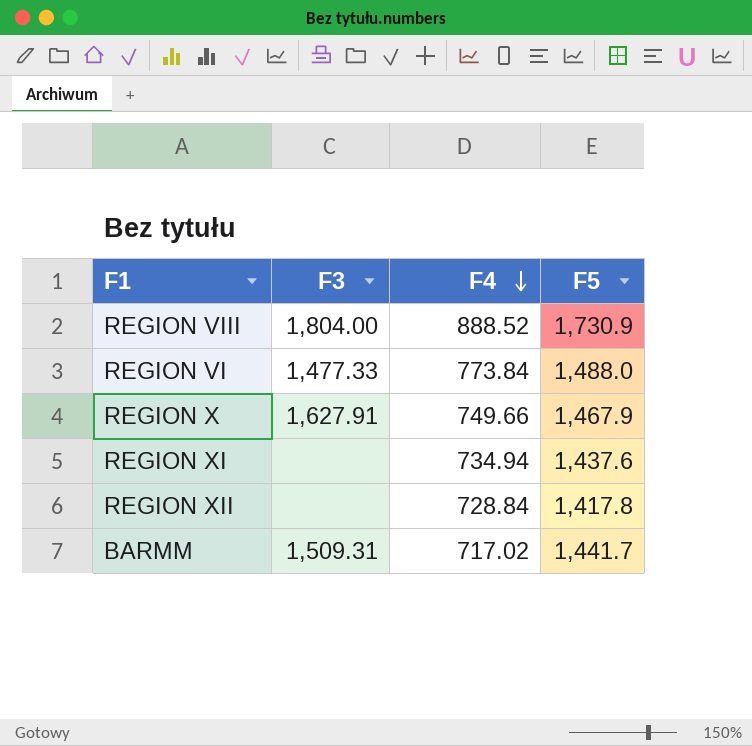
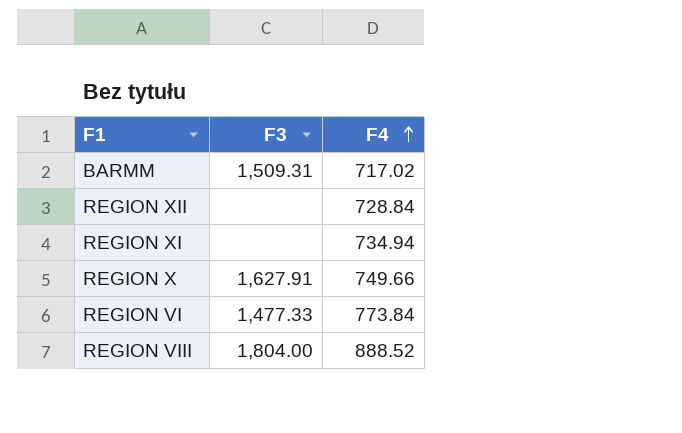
row order: F4 descending -> F4 ascending
column F5 | position: 4 -> none

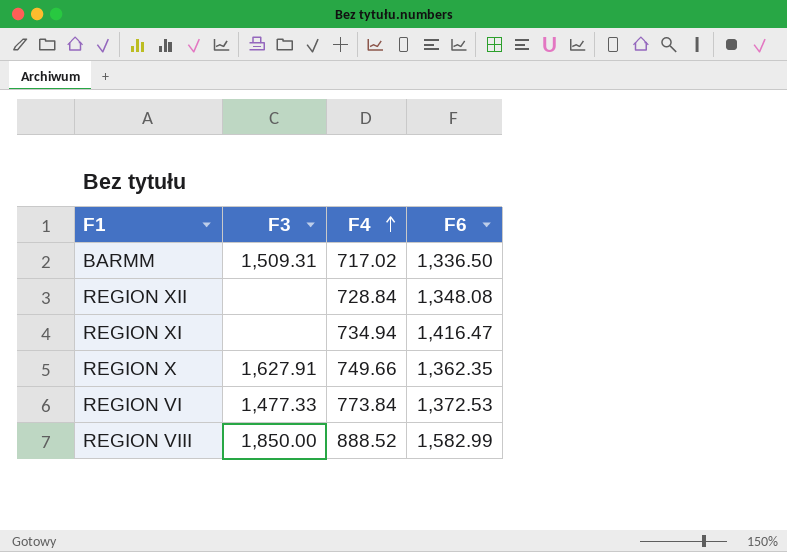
column F6 | position: none -> 4
REGION VIII | F3: 1,804.00 -> 1,850.00

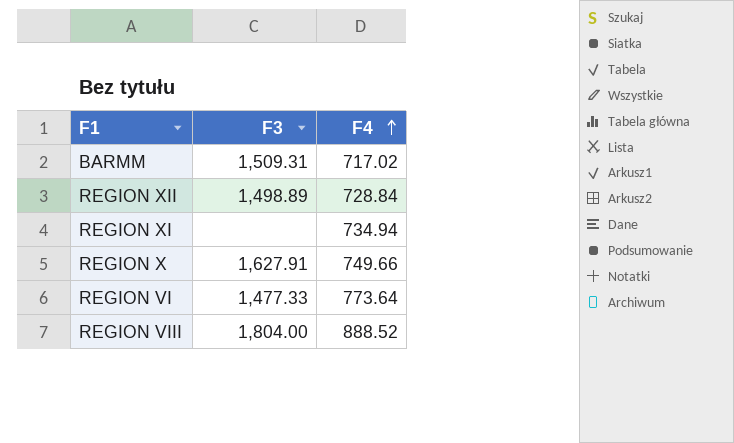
column F6 | position: 4 -> none
REGION XII | F3: none -> 1,498.89
REGION VI | F4: 773.84 -> 773.64
REGION VIII | F3: 1,850.00 -> 1,804.00

